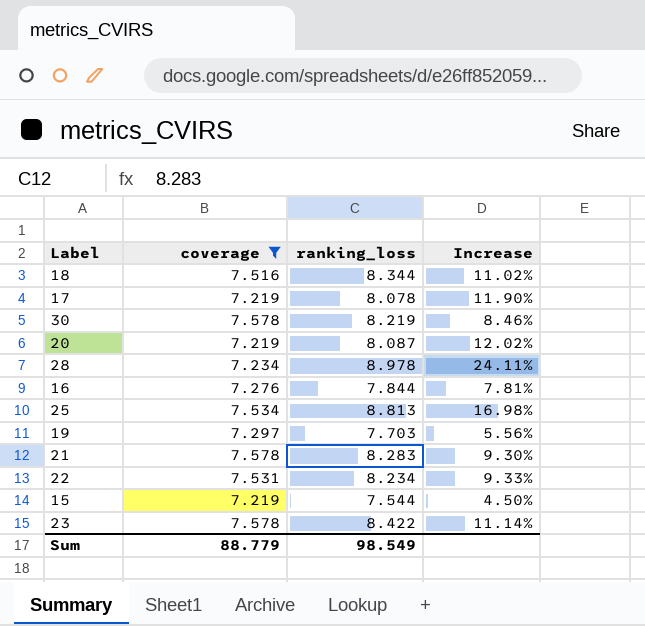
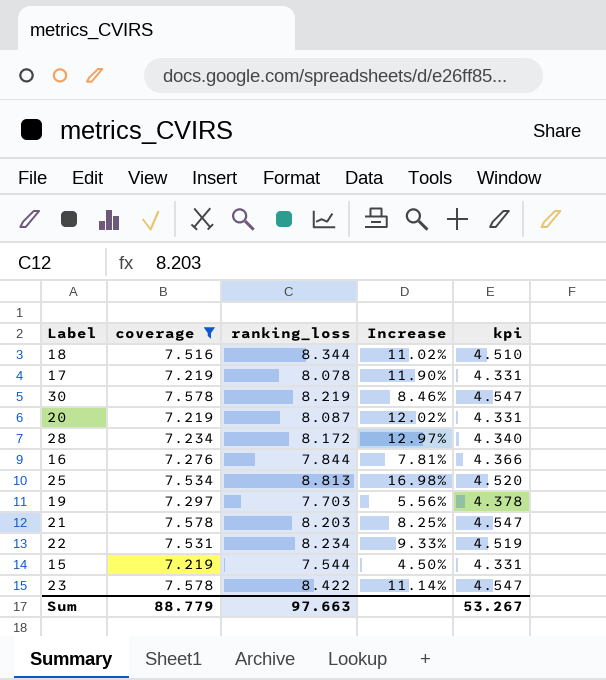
column kpi | formula: none -> [coverage] * 0.6
28 | ranking_loss: 8.978 -> 8.172
28 | Increase: 24.11% -> 12.97%
21 | ranking_loss: 8.283 -> 8.203
21 | Increase: 9.30% -> 8.25%
Sum | ranking_loss: 98.549 -> 97.663

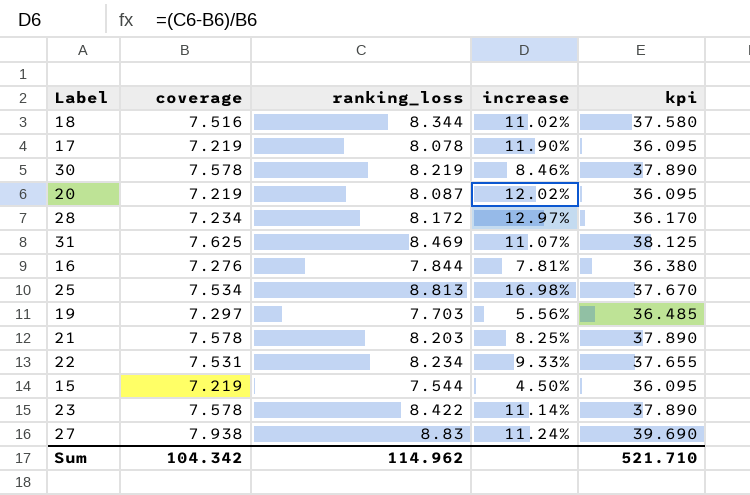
filter: coverage <= 7.578 -> none
column name: Increase -> increase
column kpi | formula: [coverage] * 0.6 -> [coverage] * 5
Sum | coverage: 88.779 -> 104.342
Sum | ranking_loss: 97.663 -> 114.962
Sum | kpi: 53.267 -> 521.710

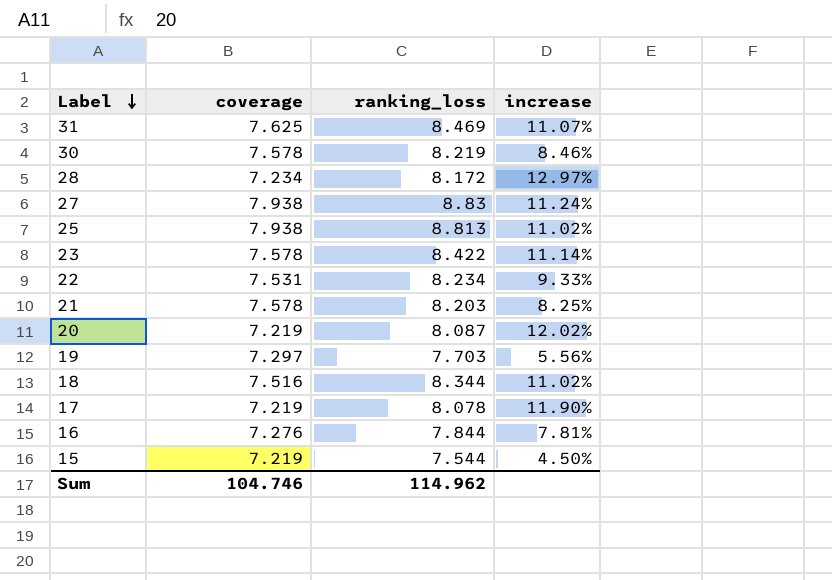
row order: none -> Label descending
column kpi | formula: [coverage] * 5 -> none
25 | coverage: 7.534 -> 7.938
25 | increase: 16.98% -> 11.02%
Sum | coverage: 104.342 -> 104.746

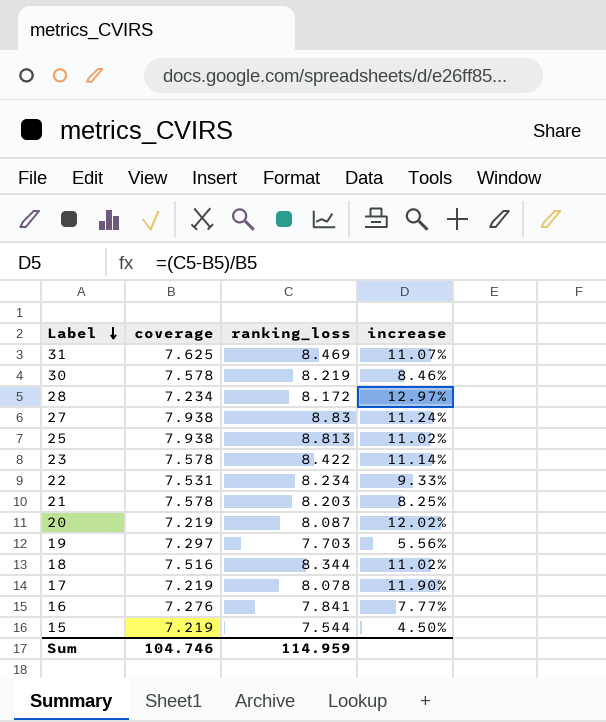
16 | ranking_loss: 7.844 -> 7.841
16 | increase: 7.81% -> 7.77%
Sum | ranking_loss: 114.962 -> 114.959

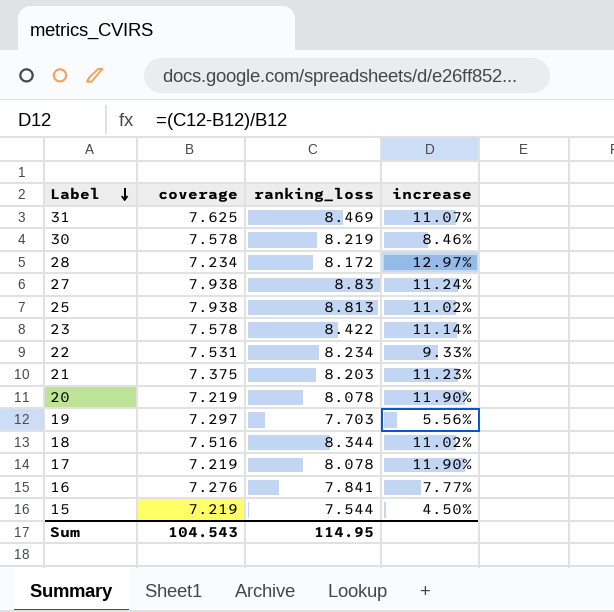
21 | coverage: 7.578 -> 7.375
21 | increase: 8.25% -> 11.23%
20 | ranking_loss: 8.087 -> 8.078
20 | increase: 12.02% -> 11.90%
Sum | coverage: 104.746 -> 104.543
Sum | ranking_loss: 114.959 -> 114.95

